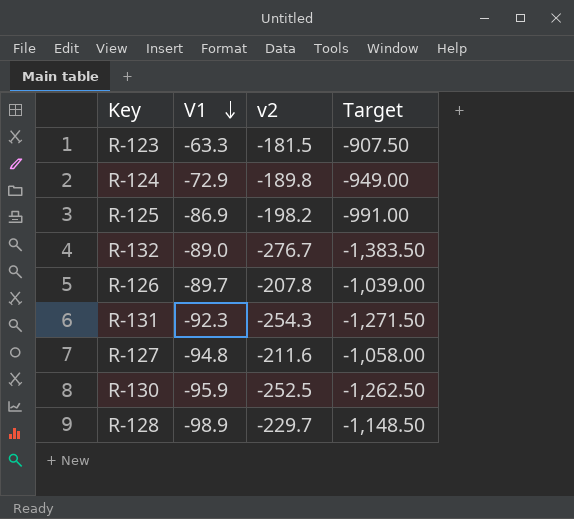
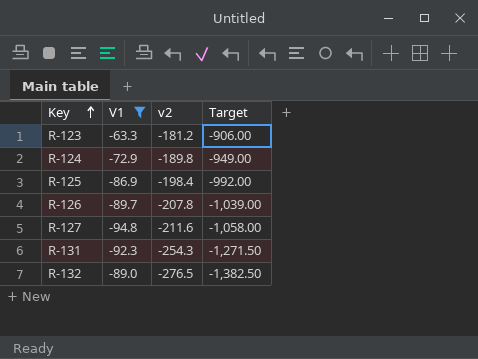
filter: none -> V1 >= -94.8
row order: V1 descending -> Key ascending
R-123 | v2: -181.5 -> -181.2
R-123 | Target: -907.50 -> -906.00
R-125 | v2: -198.2 -> -198.4
R-125 | Target: -991.00 -> -992.00
R-132 | v2: -276.7 -> -276.5
R-132 | Target: -1,383.50 -> -1,382.50

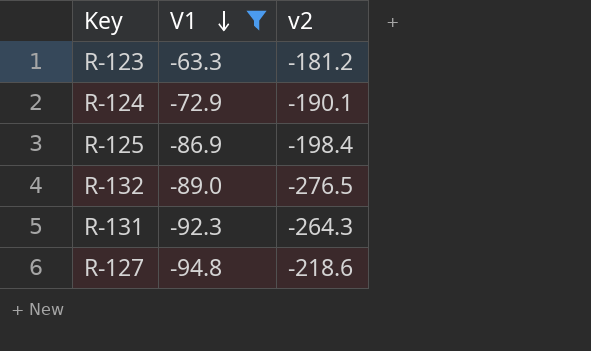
row order: Key ascending -> V1 descending
column Target | formula: [v2] * 5 -> none
row R-126: -89.7 | -207.8 | -1,039.00 -> none
R-124 | v2: -189.8 -> -190.1
R-131 | v2: -254.3 -> -264.3
R-127 | v2: -211.6 -> -218.6

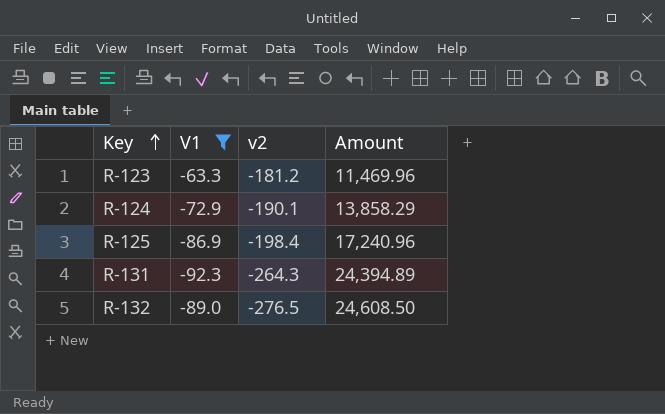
row order: V1 descending -> Key ascending
column Amount | formula: none -> [V1] * [v2]
row R-127: -94.8 | -218.6 -> none

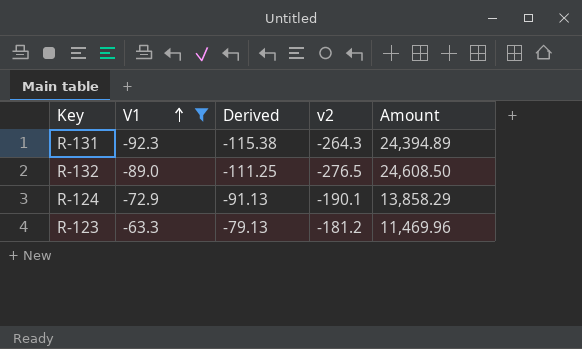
row order: Key ascending -> V1 ascending
column Derived | formula: none -> [V1] * 1.25
row R-125: -86.9 | -198.4 | 17,240.96 -> none

